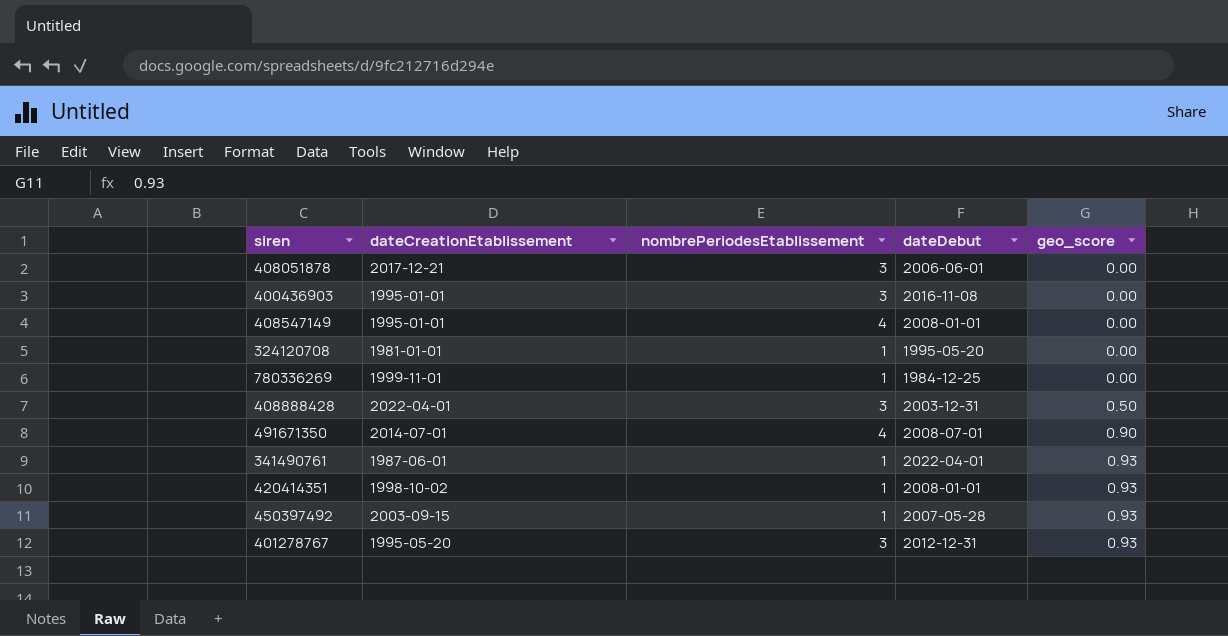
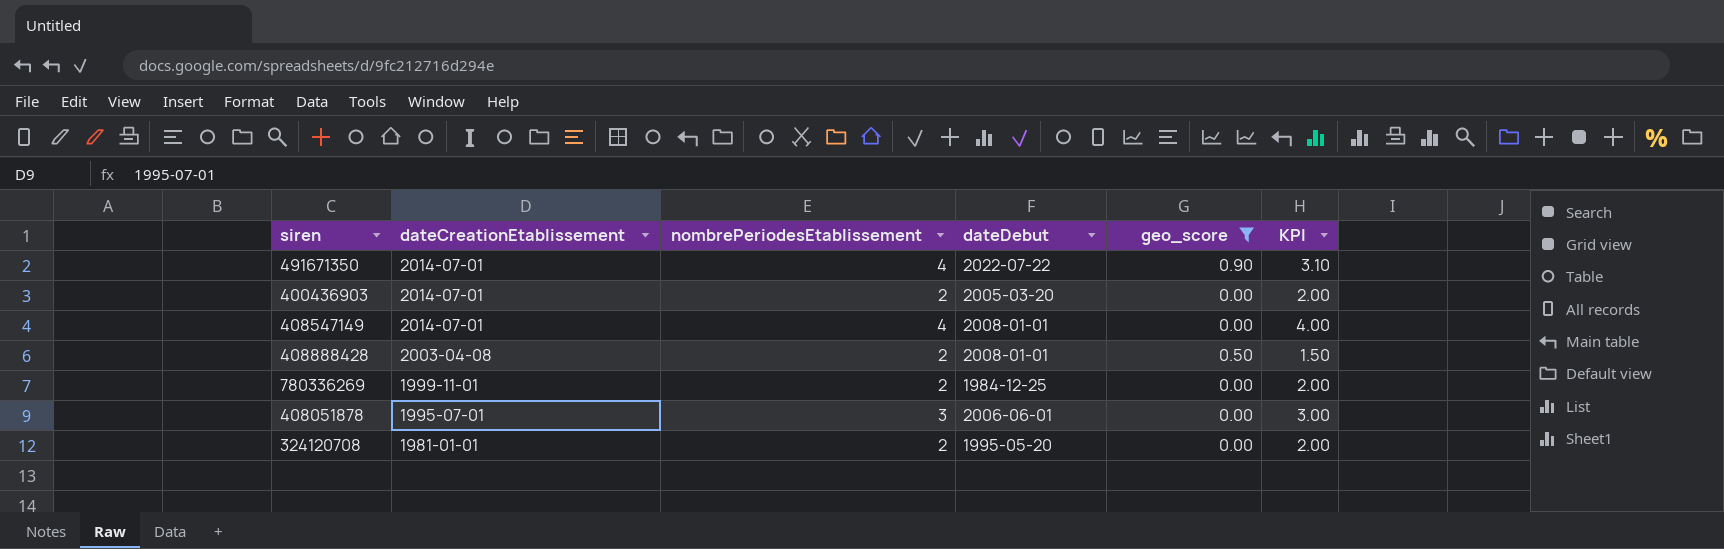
filter: none -> geo_score != 0.93
row order: geo_score ascending -> dateCreationEtablissement descending
column KPI | formula: none -> [nombrePeriodesEtablissement] - [geo_score]
491671350 | dateDebut: 2008-07-01 -> 2022-07-22
400436903 | dateCreationEtablissement: 1995-01-01 -> 2014-07-01
400436903 | nombrePeriodesEtablissement: 3 -> 2
400436903 | dateDebut: 2016-11-08 -> 2005-03-20
408547149 | dateCreationEtablissement: 1995-01-01 -> 2014-07-01
408888428 | dateCreationEtablissement: 2022-04-01 -> 2003-04-08
408888428 | nombrePeriodesEtablissement: 3 -> 2
408888428 | dateDebut: 2003-12-31 -> 2008-01-01
780336269 | nombrePeriodesEtablissement: 1 -> 2
408051878 | dateCreationEtablissement: 2017-12-21 -> 1995-07-01
324120708 | nombrePeriodesEtablissement: 1 -> 2

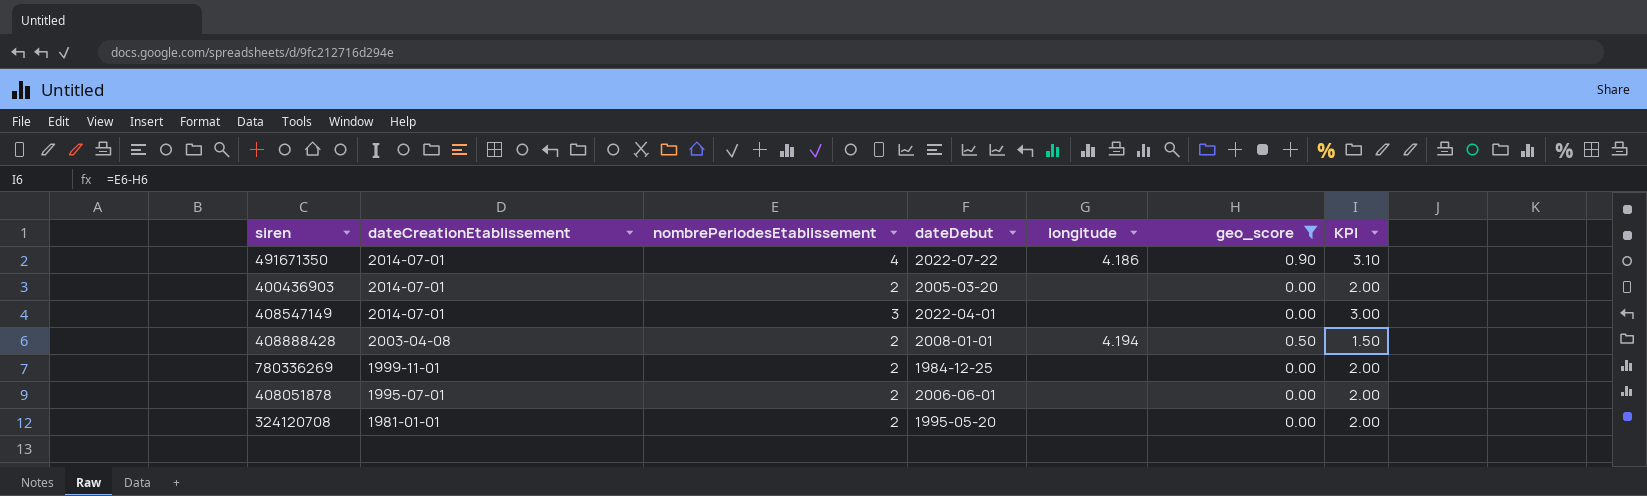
column longitude | position: none -> 5
408547149 | nombrePeriodesEtablissement: 4 -> 3
408547149 | dateDebut: 2008-01-01 -> 2022-04-01
408547149 | KPI: 4.00 -> 3.00
408051878 | nombrePeriodesEtablissement: 3 -> 2
408051878 | KPI: 3.00 -> 2.00

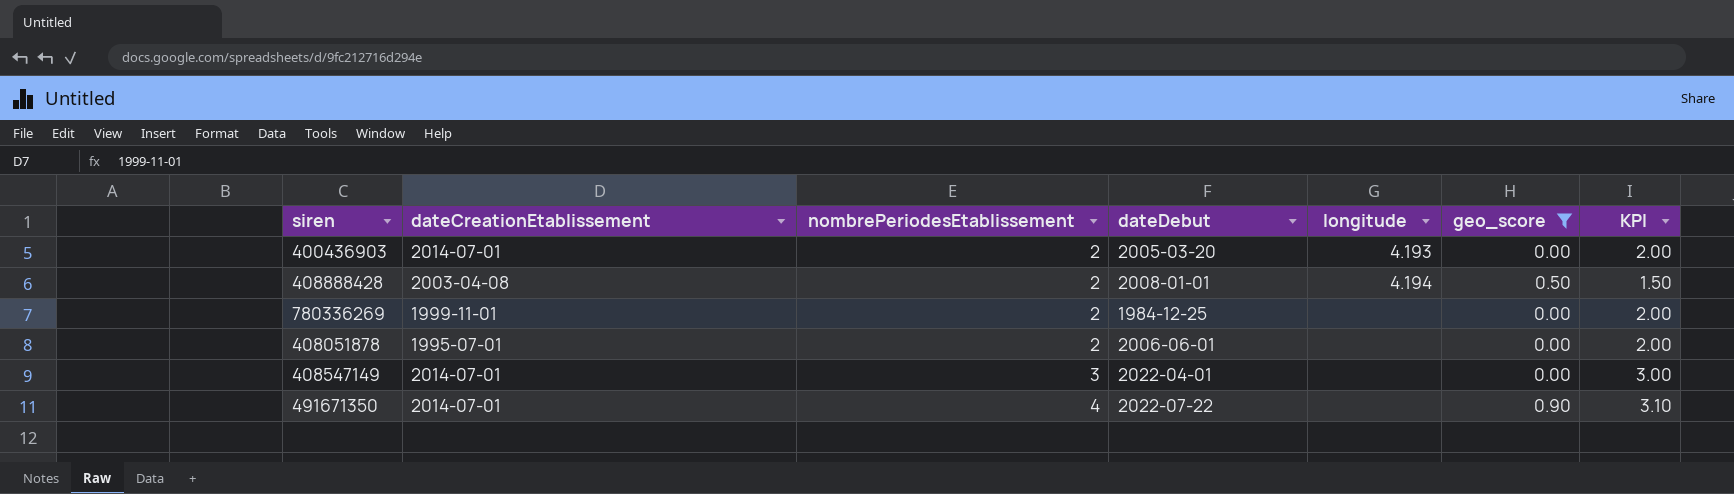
row order: dateCreationEtablissement descending -> nombrePeriodesEtablissement ascending
row 324120708: 1981-01-01 | 2 | 1995-05-20 | none | 0.00 | 2.00 -> none
400436903 | longitude: none -> 4.193
491671350 | longitude: 4.186 -> none

